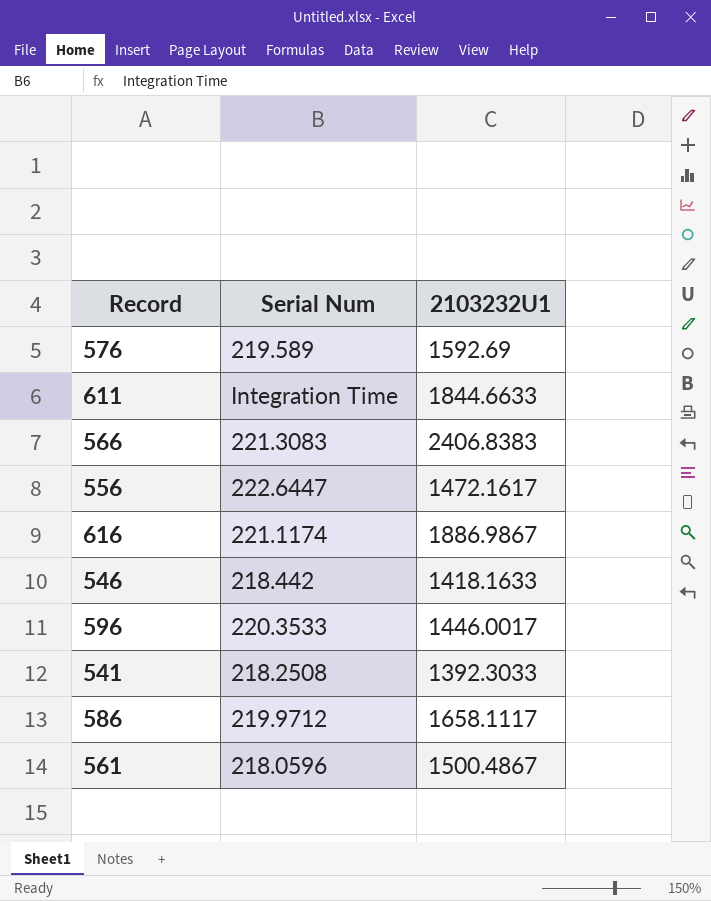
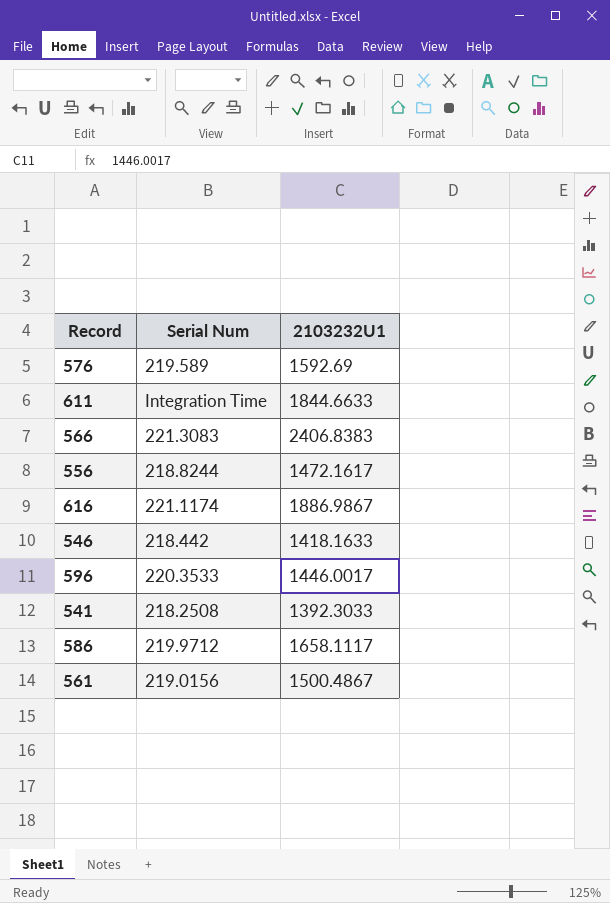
556 | Serial Num: 222.6447 -> 218.8244
561 | Serial Num: 218.0596 -> 219.0156

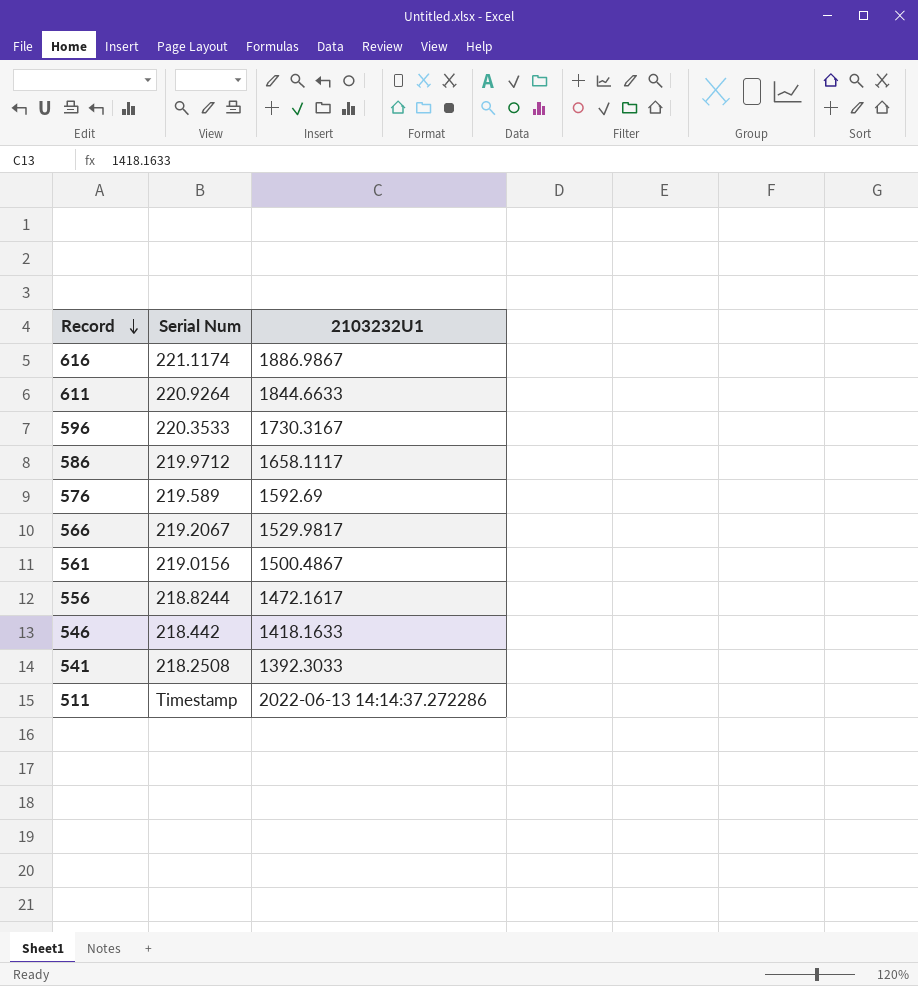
row order: none -> Record descending
611 | Serial Num: Integration Time -> 220.9264
596 | 2103232U1: 1446.0017 -> 1730.3167
566 | Serial Num: 221.3083 -> 219.2067
566 | 2103232U1: 2406.8383 -> 1529.9817
row 511: none -> Timestamp | 2022-06-13 14:14:37.272286

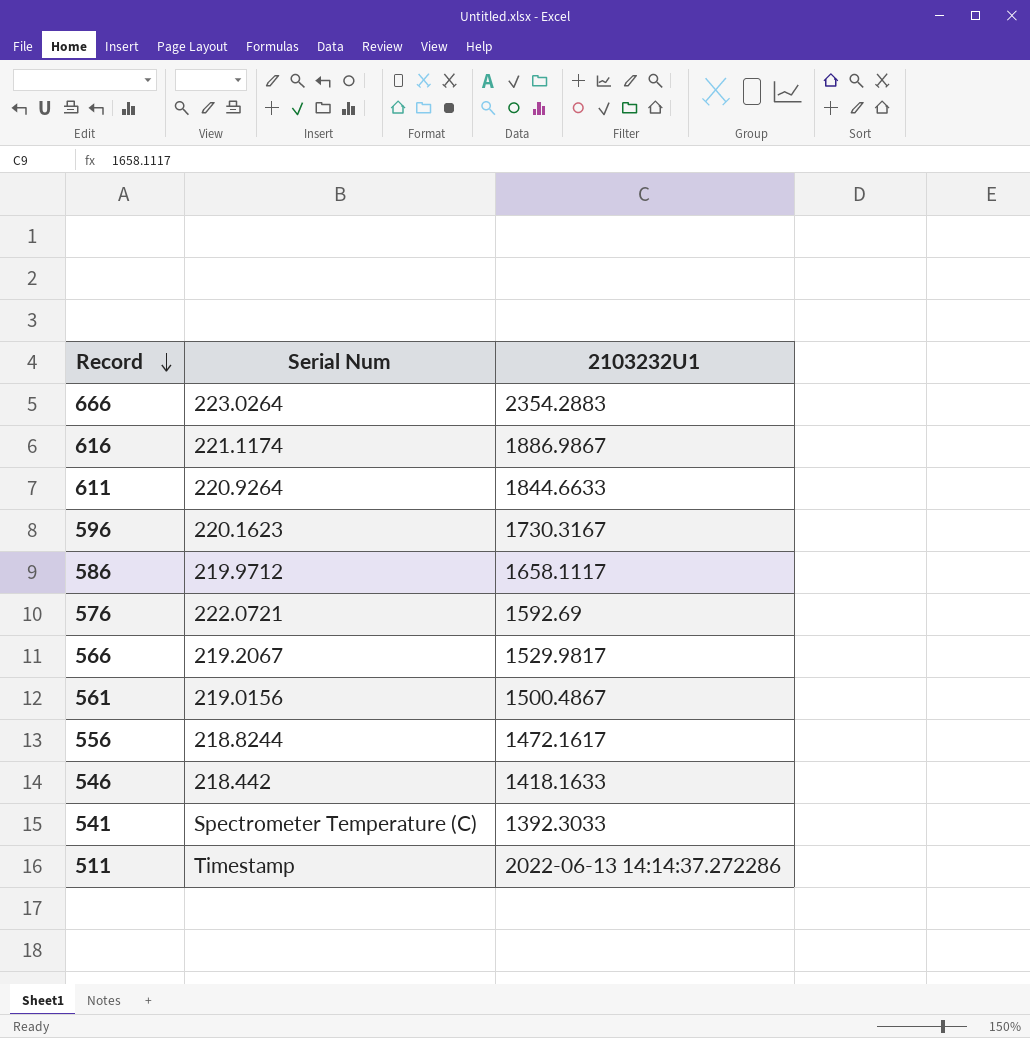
row 666: none -> 223.0264 | 2354.2883
596 | Serial Num: 220.3533 -> 220.1623
576 | Serial Num: 219.589 -> 222.0721
541 | Serial Num: 218.2508 -> Spectrometer Temperature (C)

